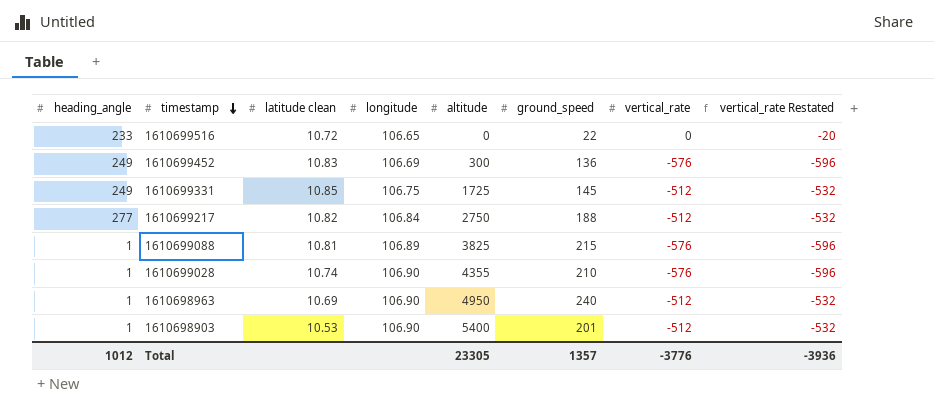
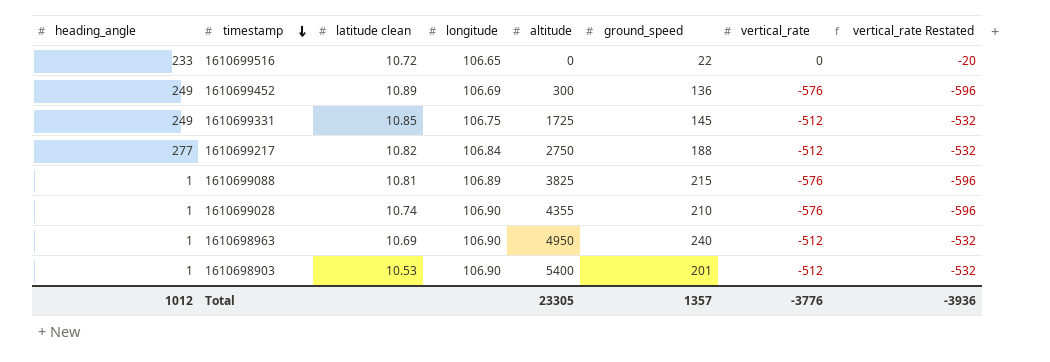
1610699452 | latitude clean: 10.83 -> 10.89

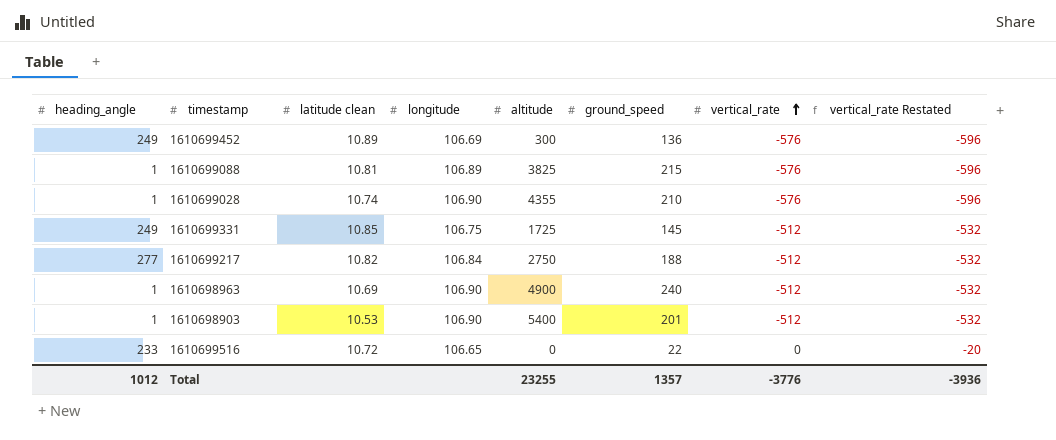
row order: timestamp descending -> vertical_rate ascending
1610698963 | altitude: 4950 -> 4900
Total | altitude: 23305 -> 23255

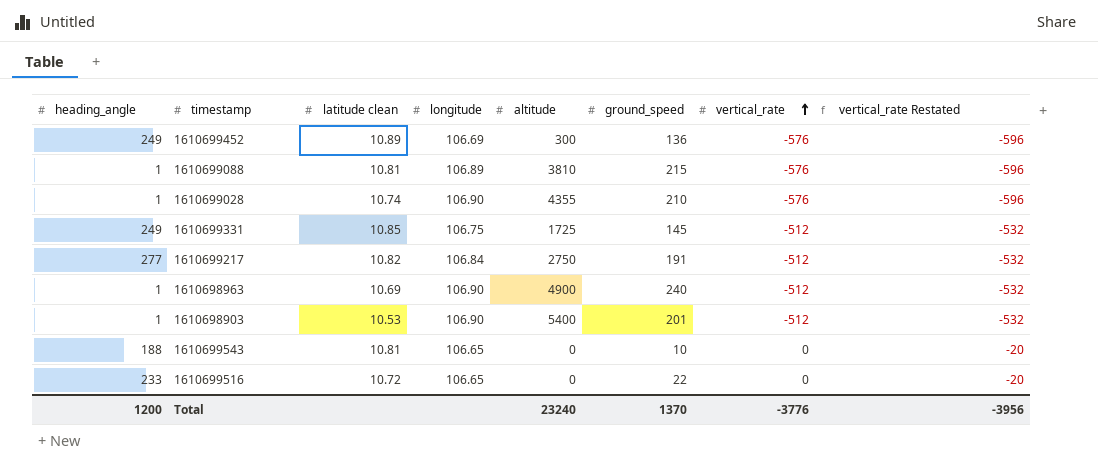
1610699088 | altitude: 3825 -> 3810
1610699217 | ground_speed: 188 -> 191
row 1610699543: none -> 188 | 10.81 | 106.65 | 0 | 10 | 0 | -20
Total | heading_angle: 1012 -> 1200
Total | altitude: 23255 -> 23240
Total | ground_speed: 1357 -> 1370
Total | vertical_rate Restated: -3936 -> -3956

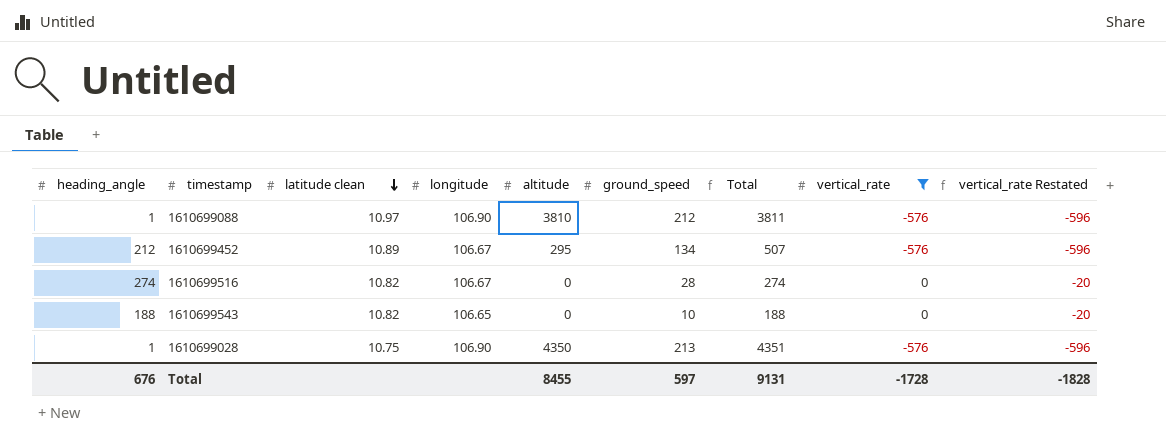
filter: none -> vertical_rate != -512
row order: vertical_rate ascending -> latitude clean descending
column Total | formula: none -> [heading_angle] + [altitude]
1610699088 | latitude clean: 10.81 -> 10.97
1610699088 | longitude: 106.89 -> 106.90
1610699088 | ground_speed: 215 -> 212
1610699452 | heading_angle: 249 -> 212
1610699452 | longitude: 106.69 -> 106.67
1610699452 | altitude: 300 -> 295
1610699452 | ground_speed: 136 -> 134
1610699516 | heading_angle: 233 -> 274
1610699516 | latitude clean: 10.72 -> 10.82
1610699516 | longitude: 106.65 -> 106.67
1610699516 | ground_speed: 22 -> 28
1610699543 | latitude clean: 10.81 -> 10.82
1610699028 | latitude clean: 10.74 -> 10.75
1610699028 | altitude: 4355 -> 4350
1610699028 | ground_speed: 210 -> 213
Total | heading_angle: 1200 -> 676
Total | altitude: 23240 -> 8455
Total | ground_speed: 1370 -> 597
Total | vertical_rate: -3776 -> -1728
Total | vertical_rate Restated: -3956 -> -1828

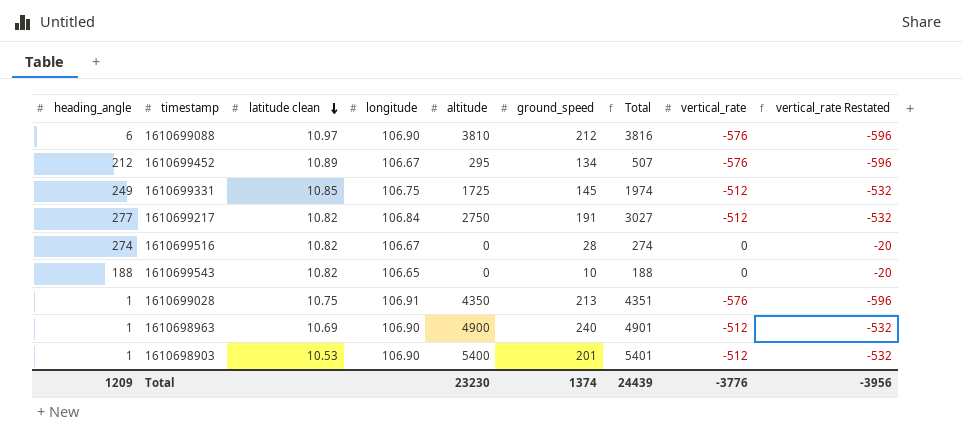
filter: vertical_rate != -512 -> none
1610699088 | heading_angle: 1 -> 6
1610699088 | Total: 3811 -> 3816
1610699028 | longitude: 106.90 -> 106.91
Total | heading_angle: 676 -> 1209
Total | altitude: 8455 -> 23230
Total | ground_speed: 597 -> 1374
Total | Total: 9131 -> 24439
Total | vertical_rate: -1728 -> -3776
Total | vertical_rate Restated: -1828 -> -3956

